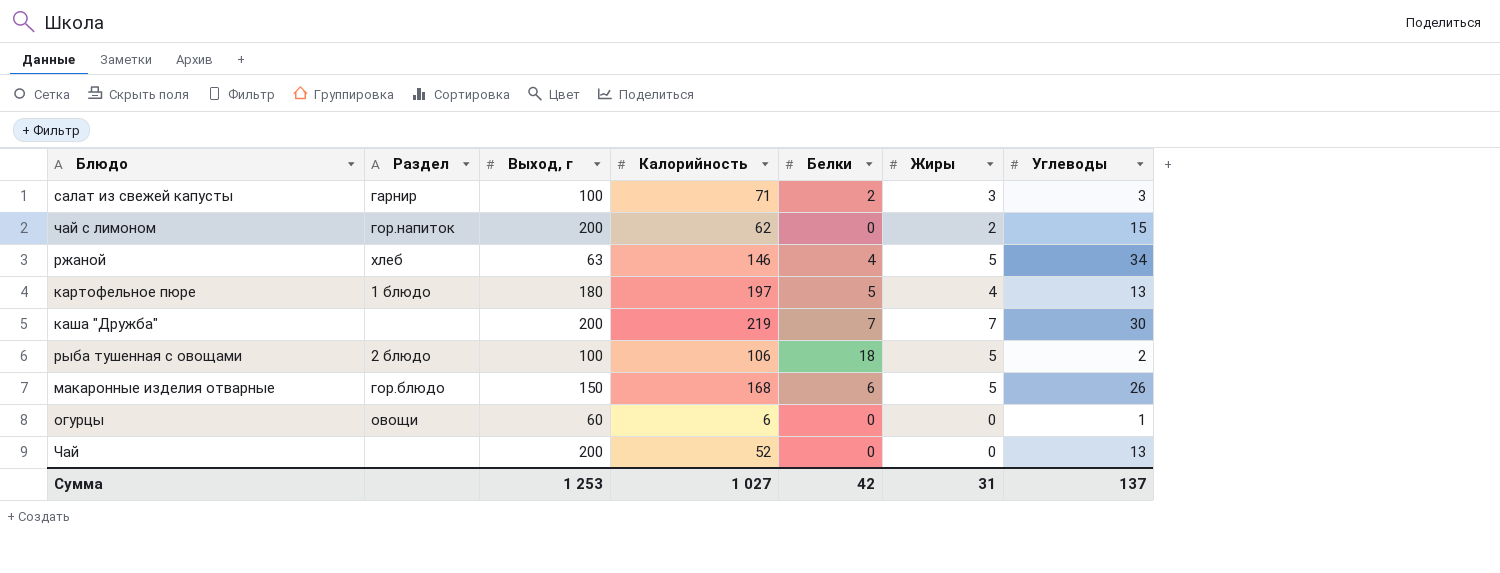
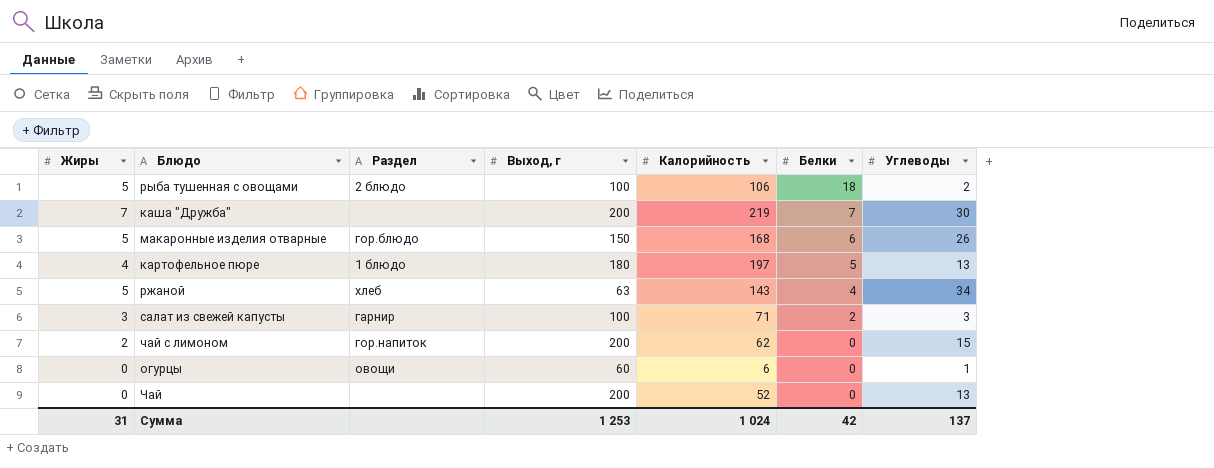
row order: none -> Белки descending
column Жиры | position: 6 -> 1
ржаной | Калорийность: 146 -> 143
Сумма | Калорийность: 1 027 -> 1 024

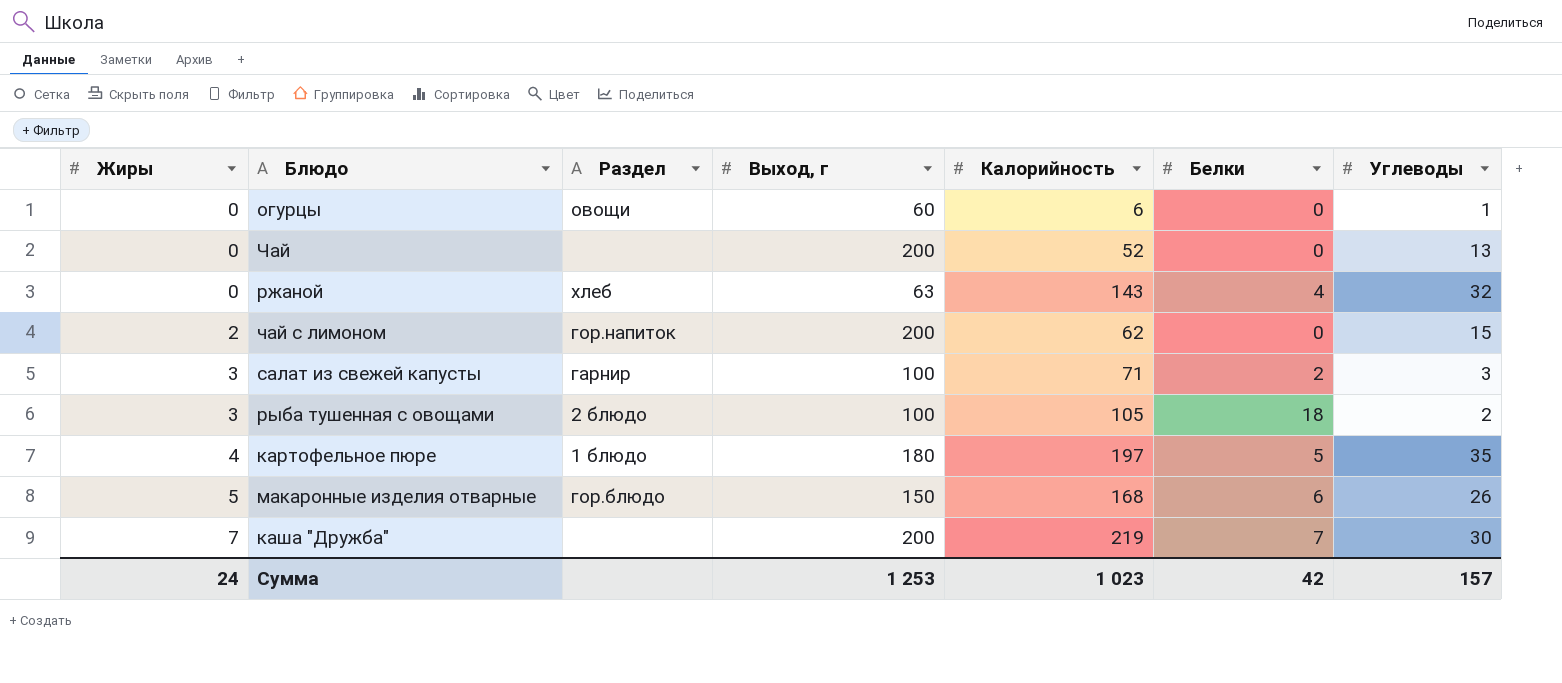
row order: Белки descending -> Жиры ascending
ржаной | Жиры: 5 -> 0
ржаной | Углеводы: 34 -> 32
рыба тушенная с овощами | Жиры: 5 -> 3
рыба тушенная с овощами | Калорийность: 106 -> 105
картофельное пюре | Углеводы: 13 -> 35
Сумма | Жиры: 31 -> 24
Сумма | Калорийность: 1 024 -> 1 023
Сумма | Углеводы: 137 -> 157

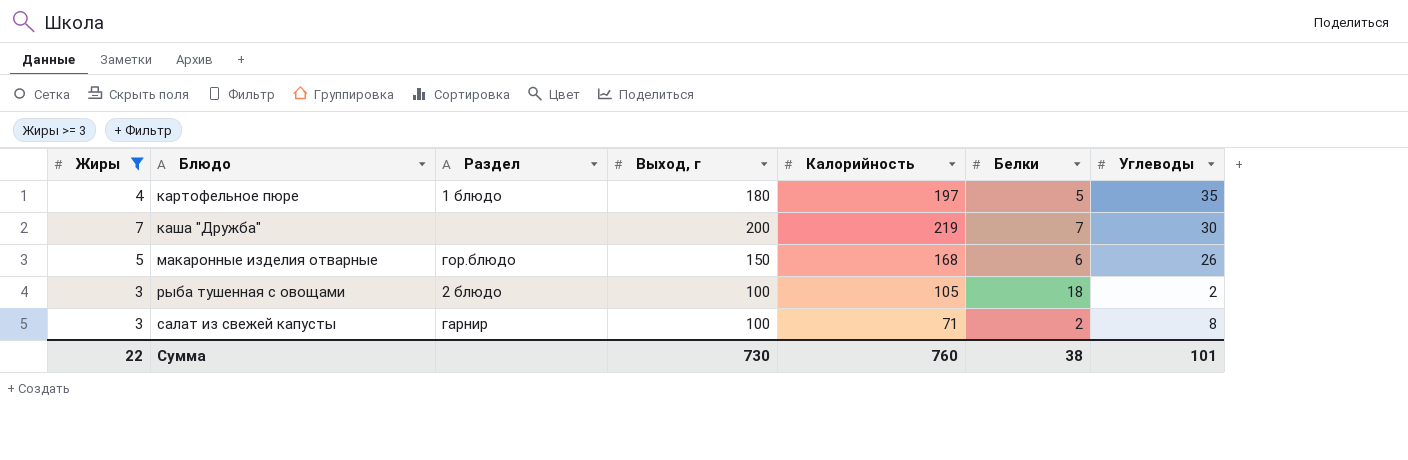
filter: none -> Жиры >= 3
row order: Жиры ascending -> Блюдо ascending
салат из свежей капусты | Углеводы: 3 -> 8
Сумма | Жиры: 24 -> 22
Сумма | Выход, г: 1 253 -> 730
Сумма | Калорийность: 1 023 -> 760
Сумма | Белки: 42 -> 38
Сумма | Углеводы: 157 -> 101

